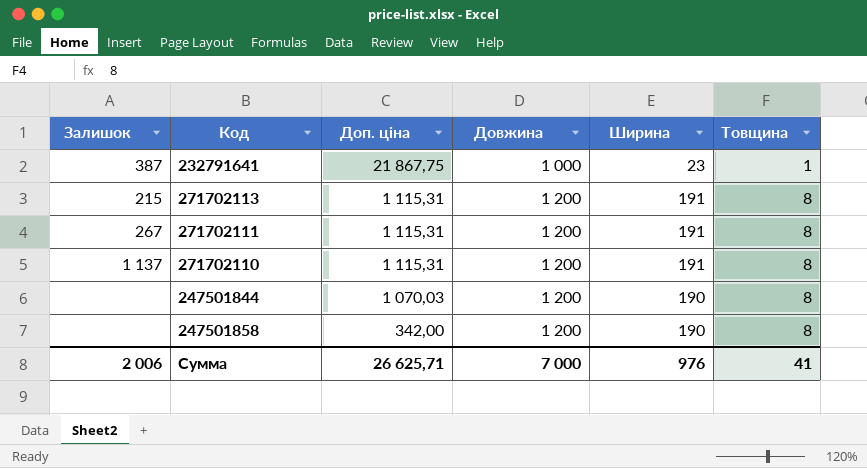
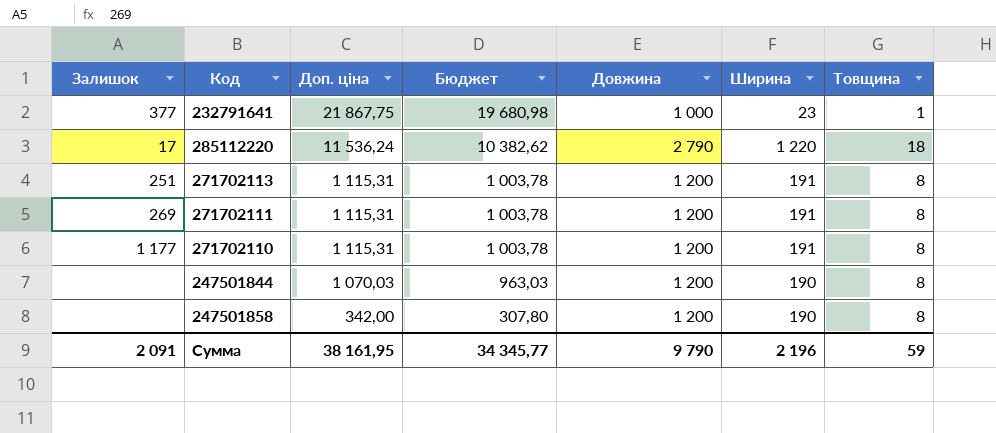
column Бюджет | formula: none -> [Доп. ціна] * 0,9
232791641 | Залишок: 387 -> 377
row 285112220: none -> 17 | 11 536,24 | 10 382,62 | 2 790 | 1 220 | 18
271702113 | Залишок: 215 -> 251
271702111 | Залишок: 267 -> 269
271702110 | Залишок: 1 137 -> 1 177
Сумма | Залишок: 2 006 -> 2 091
Сумма | Доп. ціна: 26 625,71 -> 38 161,95
Сумма | Довжина: 7 000 -> 9 790
Сумма | Ширина: 976 -> 2 196
Сумма | Товщина: 41 -> 59

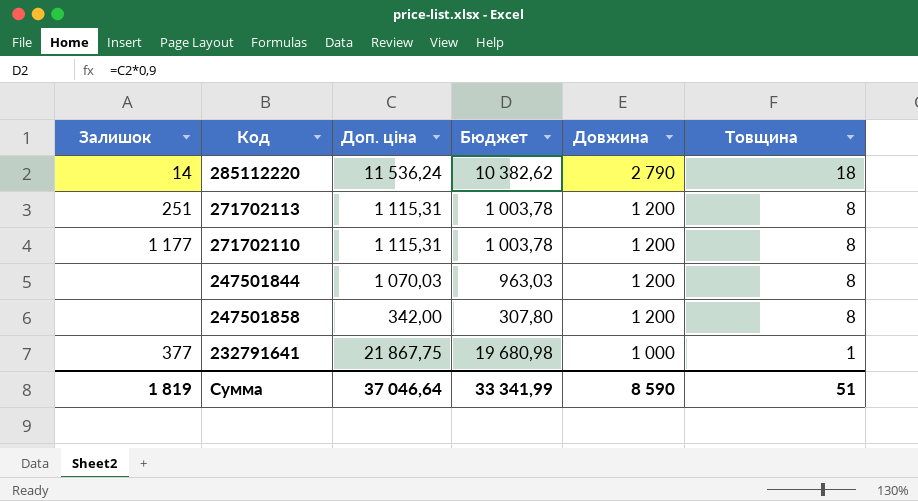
row order: Доп. ціна descending -> Довжина descending
column Ширина | position: 6 -> none
row 271702111: 269 | 1 115,31 | 1 003,78 | 1 200 | 191 | 8 -> none
285112220 | Залишок: 17 -> 14
Сумма | Залишок: 2 091 -> 1 819
Сумма | Доп. ціна: 38 161,95 -> 37 046,64
Сумма | Бюджет: 34 345,77 -> 33 341,99
Сумма | Довжина: 9 790 -> 8 590
Сумма | Товщина: 59 -> 51

